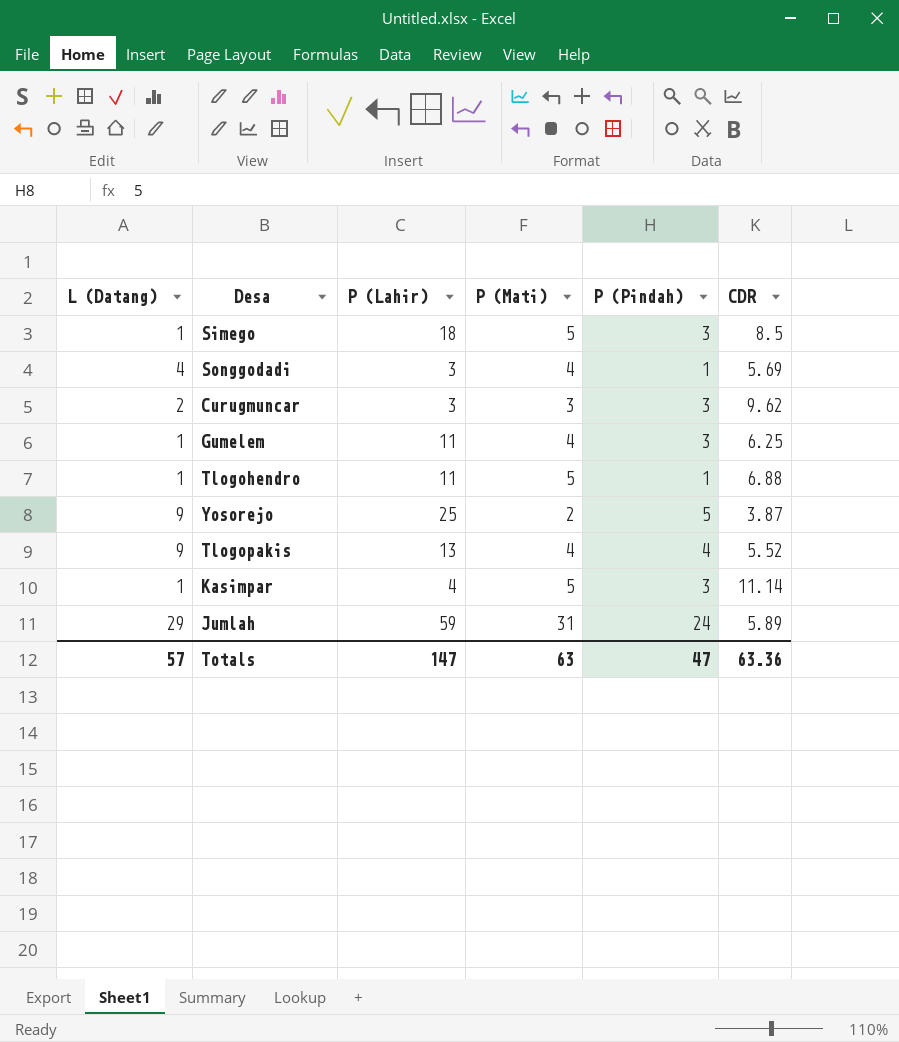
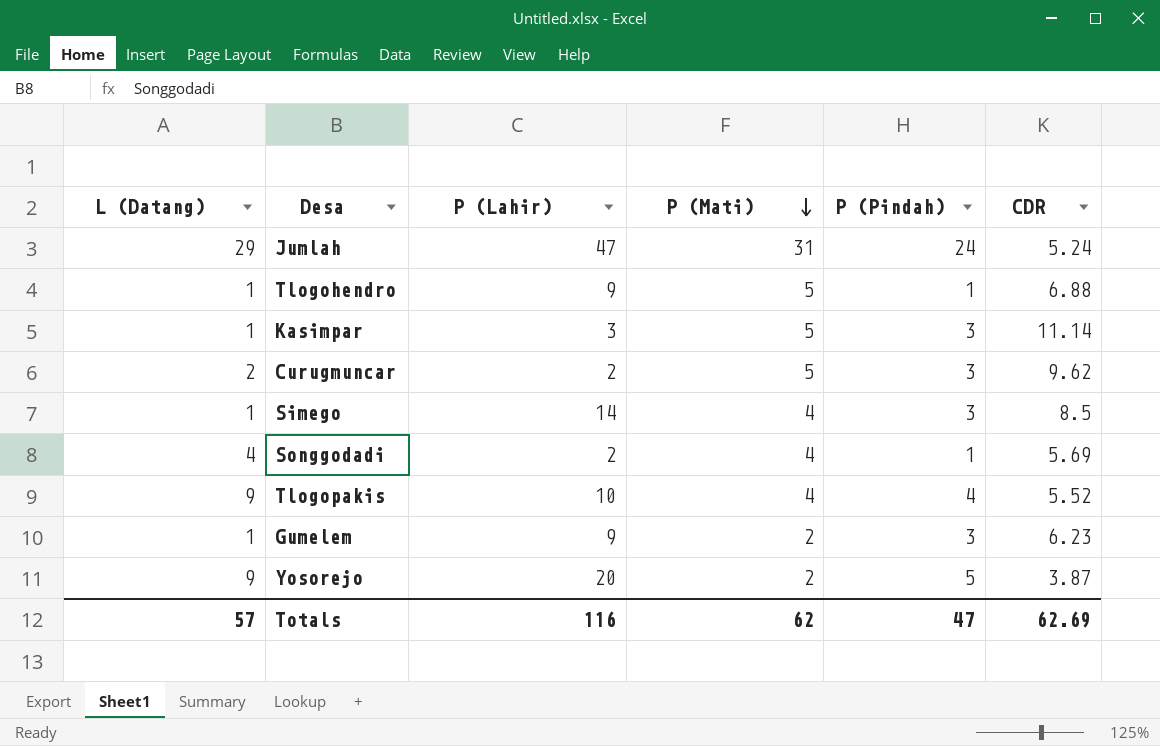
row order: none -> P (Mati) descending
Jumlah | P (Lahir): 59 -> 47
Jumlah | CDR: 5.89 -> 5.24
Tlogohendro | P (Lahir): 11 -> 9
Kasimpar | P (Lahir): 4 -> 3
Curugmuncar | P (Lahir): 3 -> 2
Curugmuncar | P (Mati): 3 -> 5
Simego | P (Lahir): 18 -> 14
Simego | P (Mati): 5 -> 4
Songgodadi | P (Lahir): 3 -> 2
Tlogopakis | P (Lahir): 13 -> 10
Gumelem | P (Lahir): 11 -> 9
Gumelem | P (Mati): 4 -> 2
Gumelem | CDR: 6.25 -> 6.23
Yosorejo | P (Lahir): 25 -> 20
Totals | P (Lahir): 147 -> 116
Totals | P (Mati): 63 -> 62
Totals | CDR: 63.36 -> 62.69

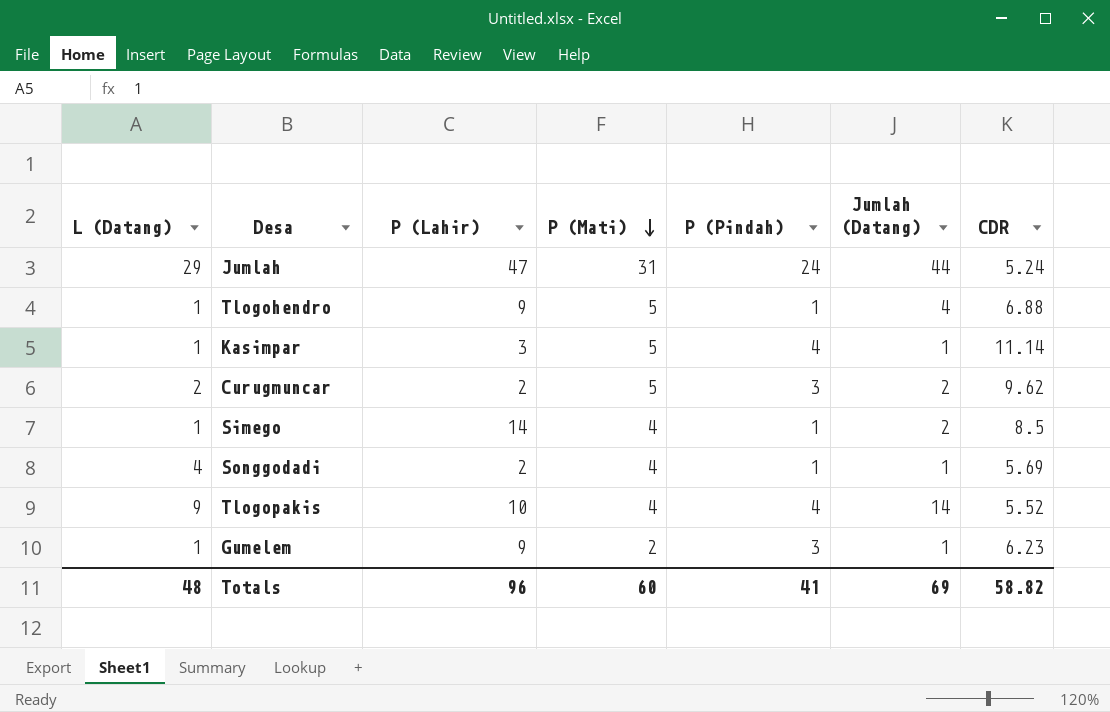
column Jumlah (Datang) | position: none -> 6
row Yosorejo: 9 | 20 | 2 | 5 | 3.87 -> none
Kasimpar | P (Pindah): 3 -> 4
Simego | P (Pindah): 3 -> 1
Totals | L (Datang): 57 -> 48
Totals | P (Lahir): 116 -> 96
Totals | P (Mati): 62 -> 60
Totals | P (Pindah): 47 -> 41
Totals | CDR: 62.69 -> 58.82

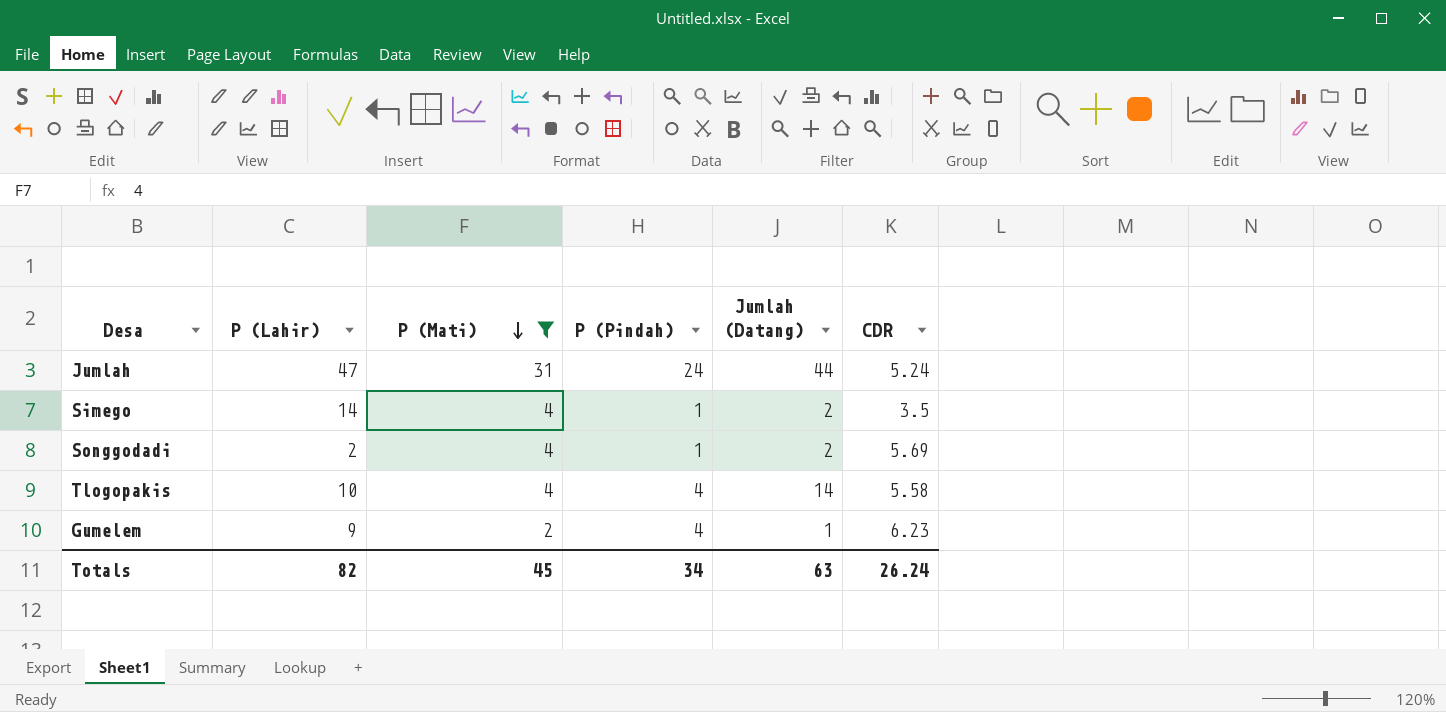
filter: none -> P (Mati) != 5
column L (Datang) | position: 1 -> none
Simego | CDR: 8.5 -> 3.5
Songgodadi | Jumlah (Datang): 1 -> 2
Tlogopakis | CDR: 5.52 -> 5.58
Gumelem | P (Pindah): 3 -> 4
Totals | P (Lahir): 96 -> 82
Totals | P (Mati): 60 -> 45
Totals | P (Pindah): 41 -> 34
Totals | Jumlah (Datang): 69 -> 63
Totals | CDR: 58.82 -> 26.24

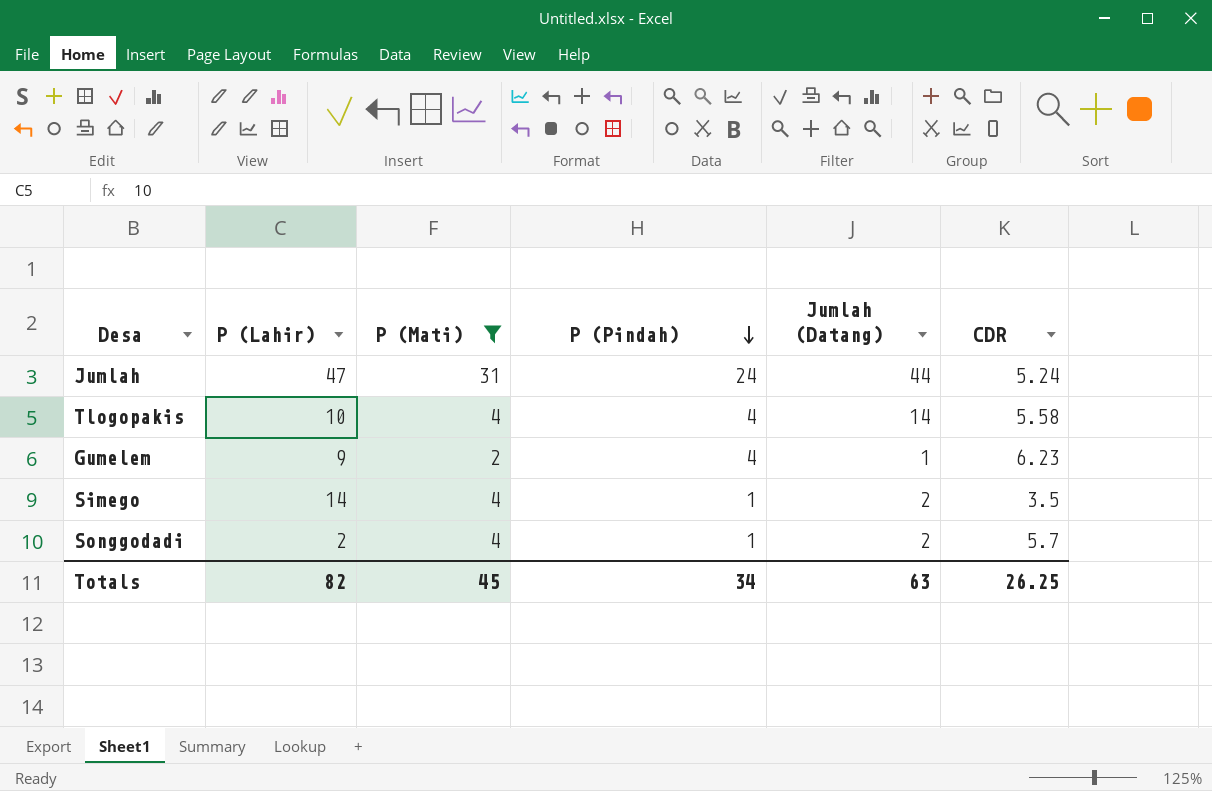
row order: P (Mati) descending -> P (Pindah) descending
Songgodadi | CDR: 5.69 -> 5.7
Totals | CDR: 26.24 -> 26.25

